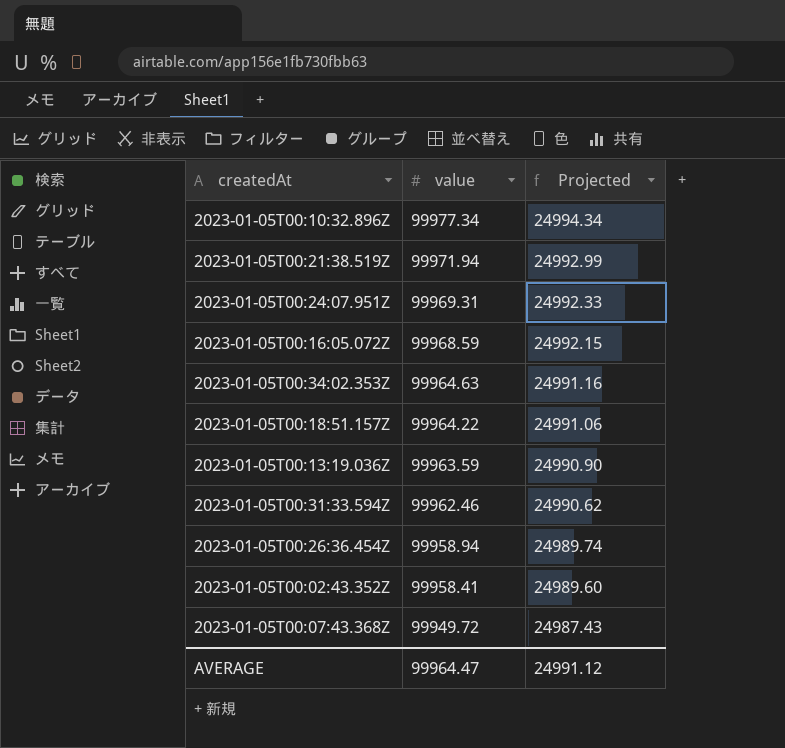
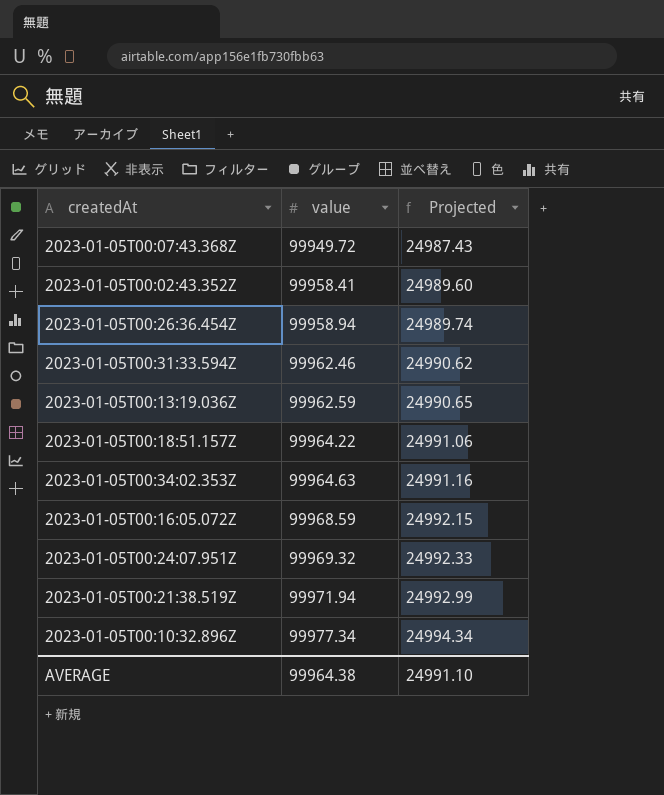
row order: value descending -> value ascending
2023-01-05T00:13:19.036Z | value: 99963.59 -> 99962.59
2023-01-05T00:13:19.036Z | Projected: 24990.90 -> 24990.65
2023-01-05T00:24:07.951Z | value: 99969.31 -> 99969.32
AVERAGE | value: 99964.47 -> 99964.38
AVERAGE | Projected: 24991.12 -> 24991.10

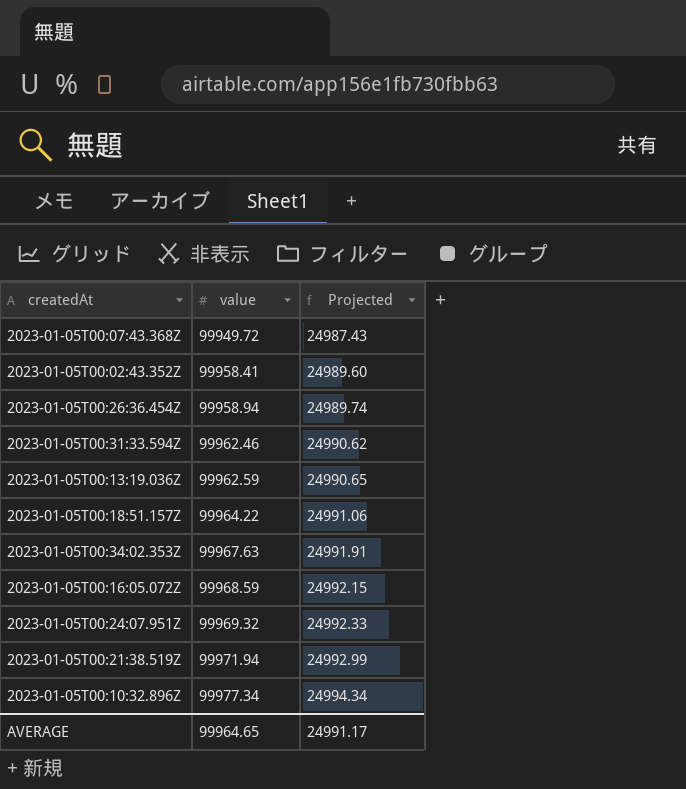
2023-01-05T00:34:02.353Z | value: 99964.63 -> 99967.63
2023-01-05T00:34:02.353Z | Projected: 24991.16 -> 24991.91
AVERAGE | value: 99964.38 -> 99964.65
AVERAGE | Projected: 24991.10 -> 24991.17

